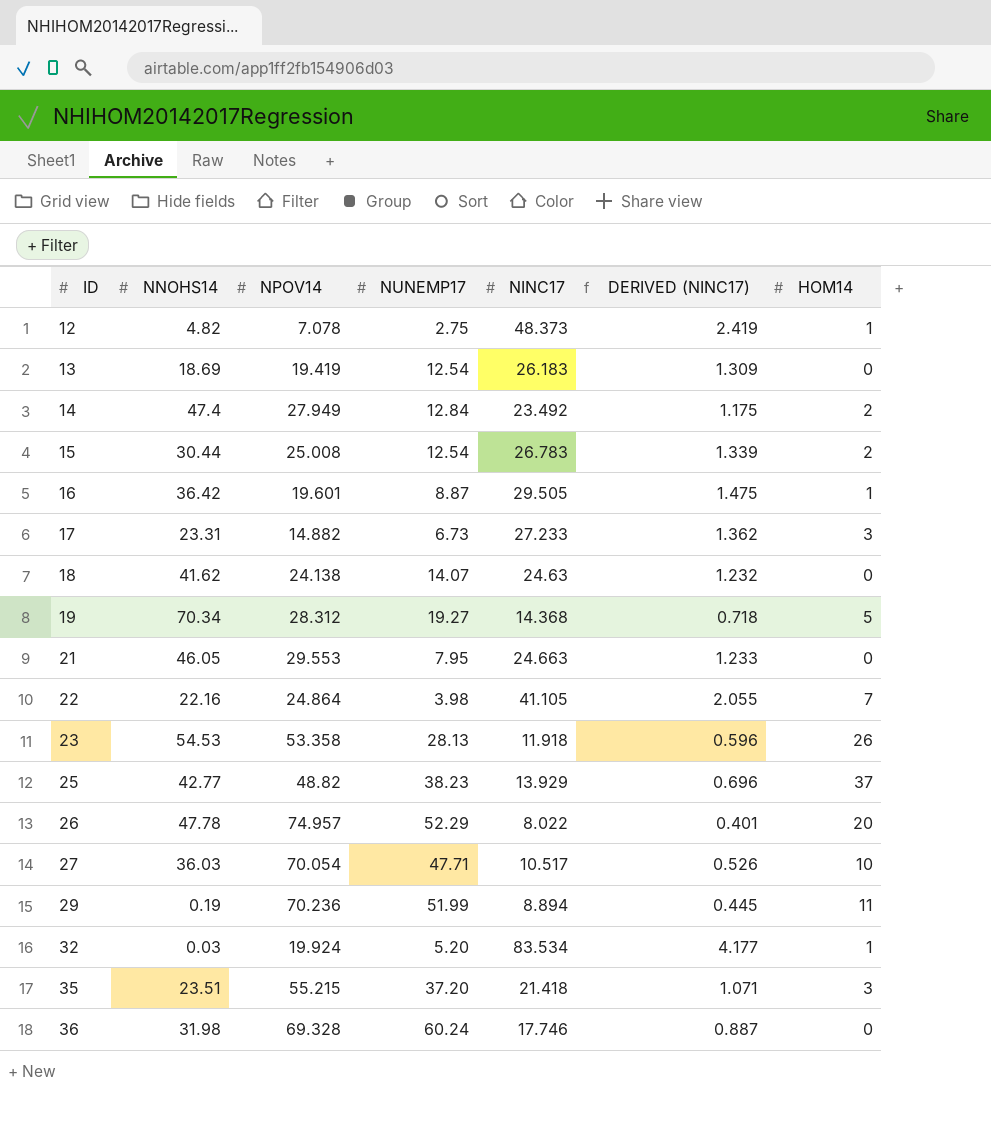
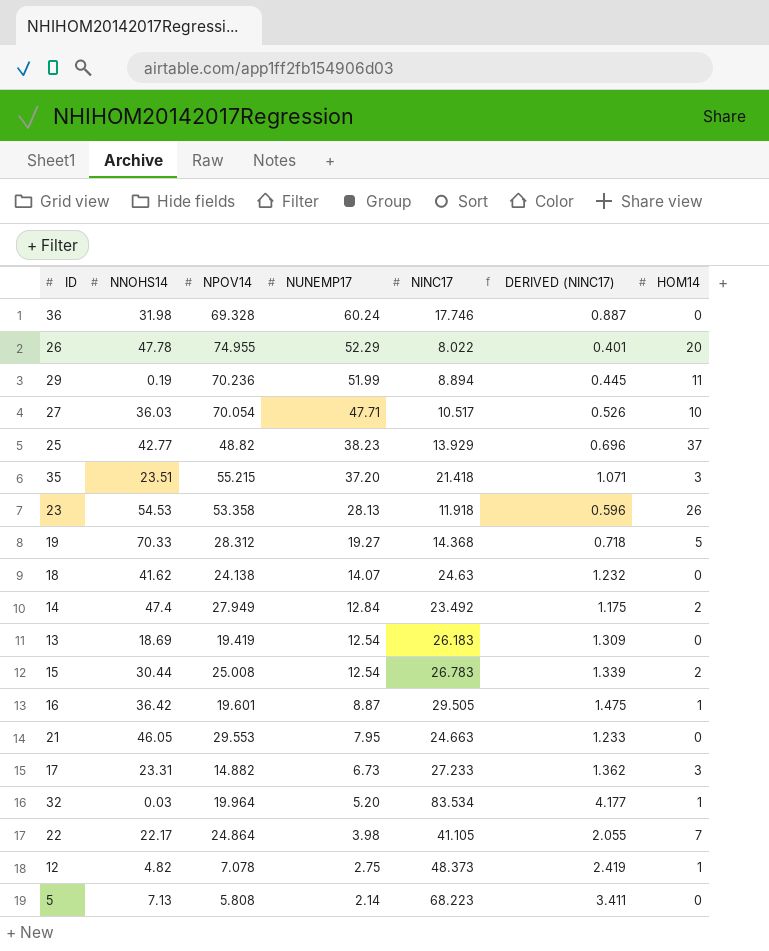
row order: ID ascending -> NUNEMP17 descending
26 | NPOV14: 74.957 -> 74.955
19 | NNOHS14: 70.34 -> 70.33
32 | NPOV14: 19.924 -> 19.964
22 | NNOHS14: 22.16 -> 22.17
row 5: none -> 7.13 | 5.808 | 2.14 | 68.223 | 3.411 | 0

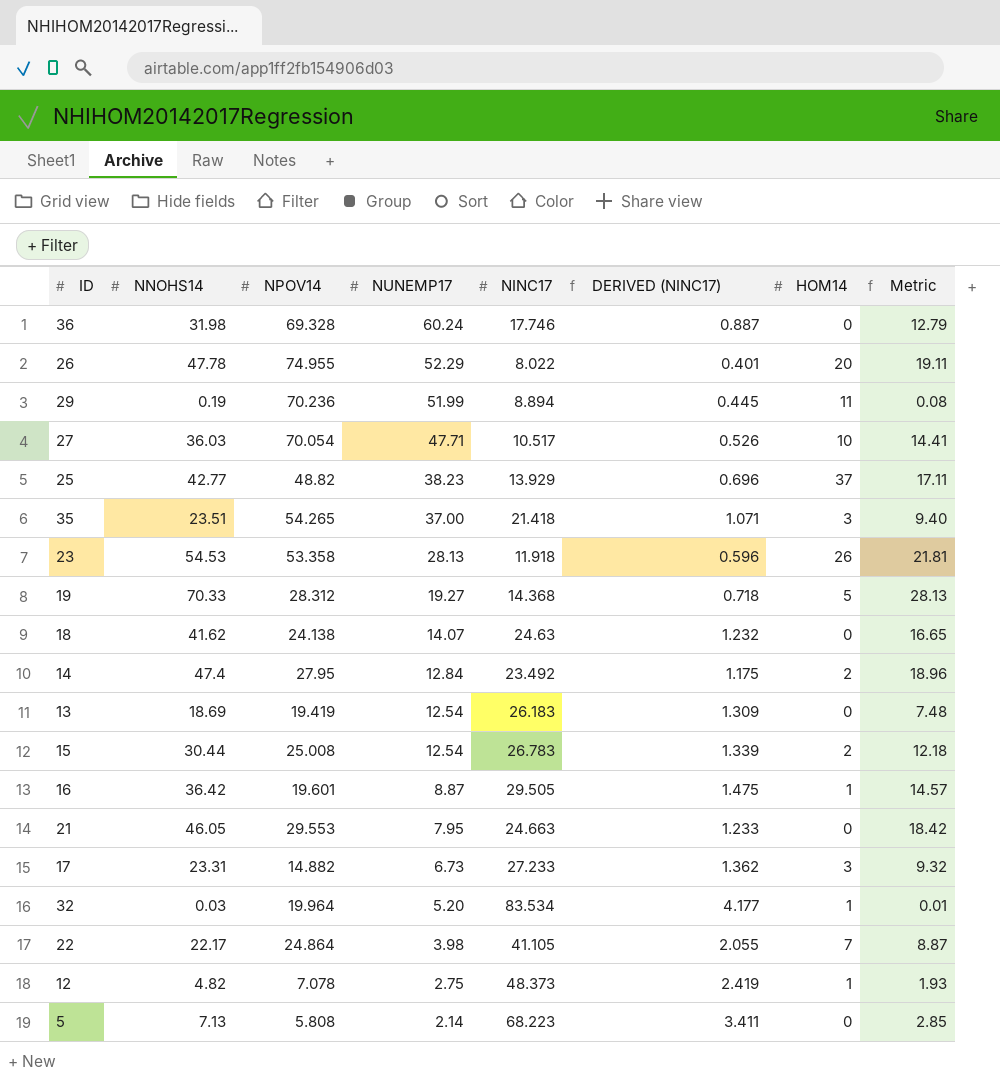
column Metric | formula: none -> [NNOHS14] * 0.4
35 | NPOV14: 55.215 -> 54.265
35 | NUNEMP17: 37.20 -> 37.00
14 | NPOV14: 27.949 -> 27.95

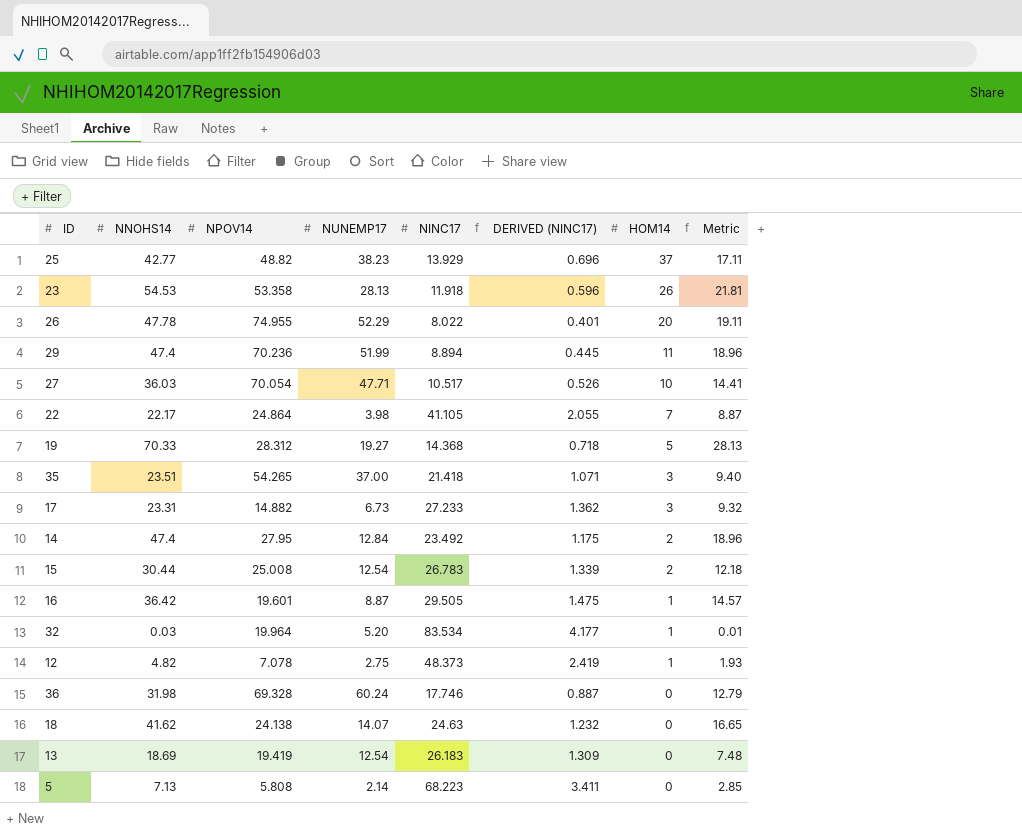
row order: NUNEMP17 descending -> HOM14 descending
row 21: 46.05 | 29.553 | 7.95 | 24.663 | 1.233 | 0 | 18.42 -> none
29 | NNOHS14: 0.19 -> 47.4
29 | Metric: 0.08 -> 18.96

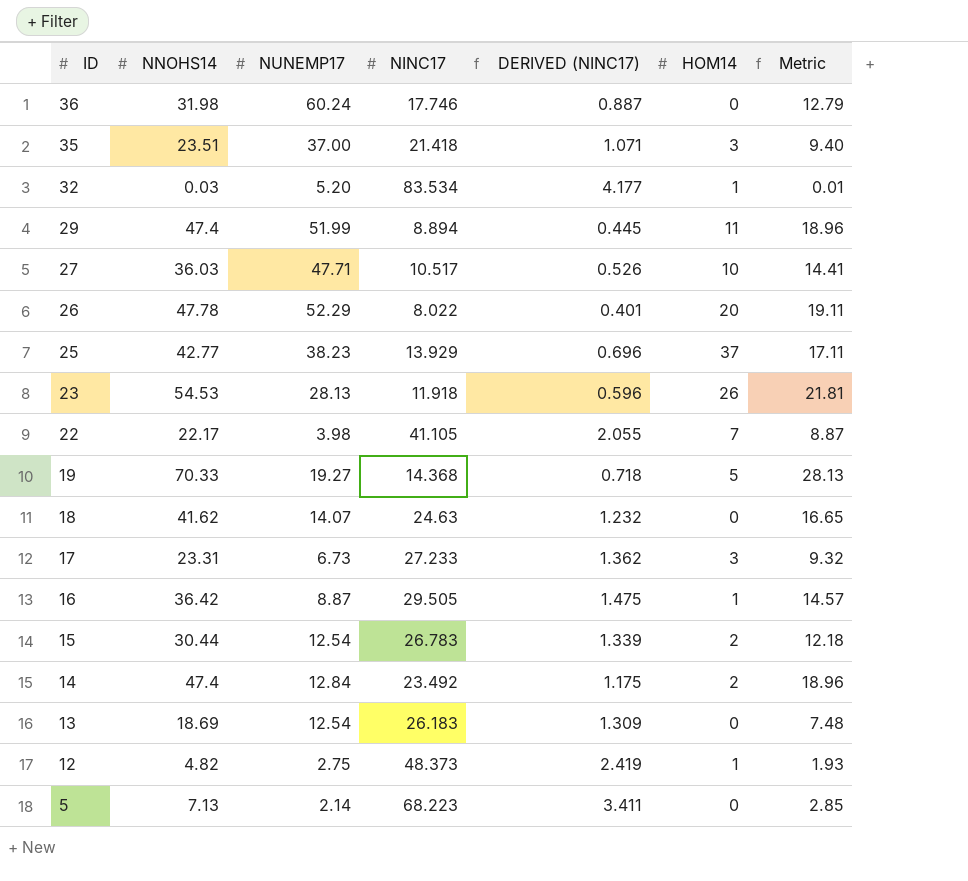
row order: HOM14 descending -> ID descending
column NPOV14 | position: 3 -> none

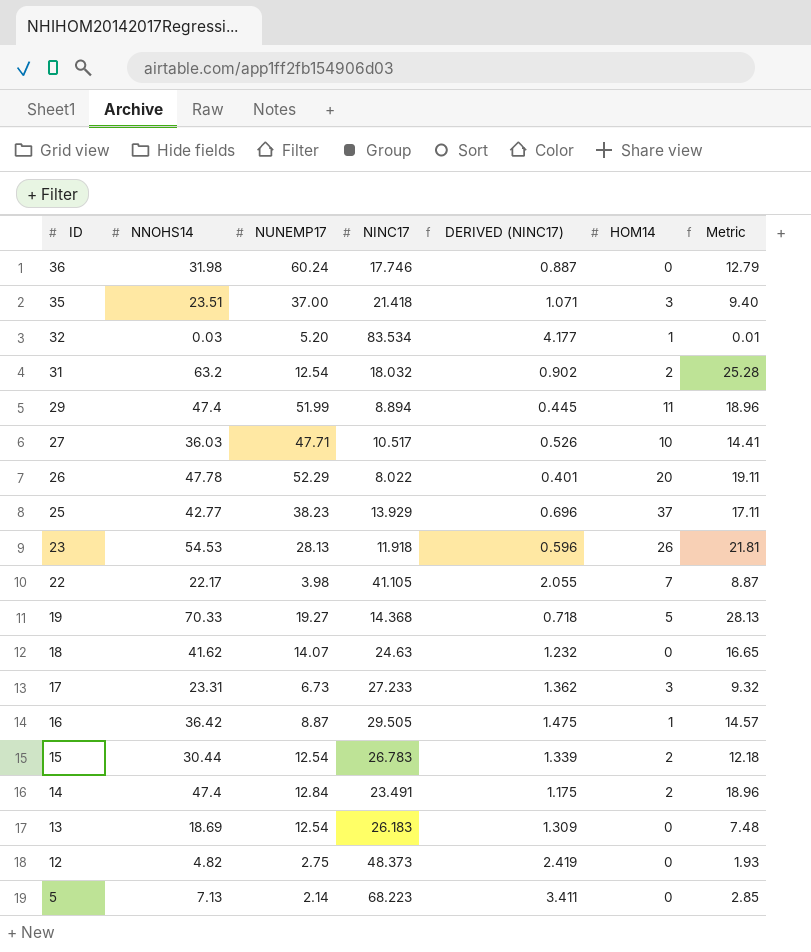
row 31: none -> 63.2 | 12.54 | 18.032 | 0.902 | 2 | 25.28
14 | NINC17: 23.492 -> 23.491
12 | HOM14: 1 -> 0

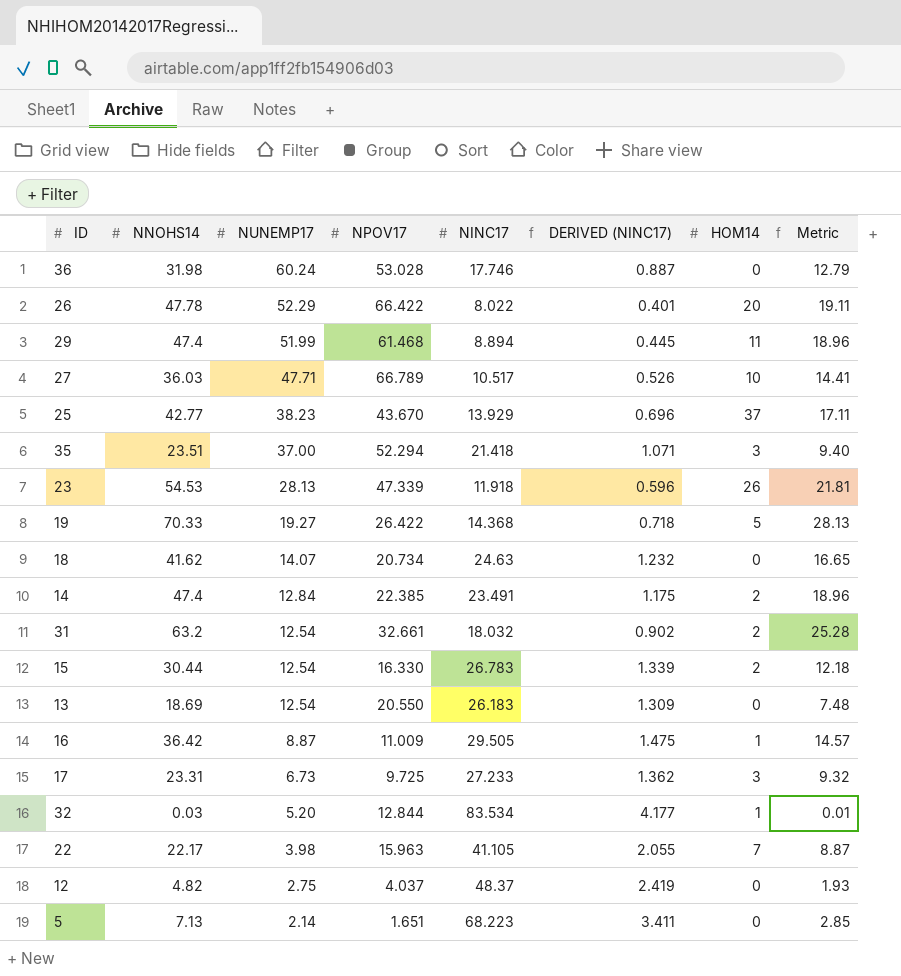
row order: ID descending -> NUNEMP17 descending
column NPOV17 | position: none -> 4
12 | NINC17: 48.373 -> 48.37

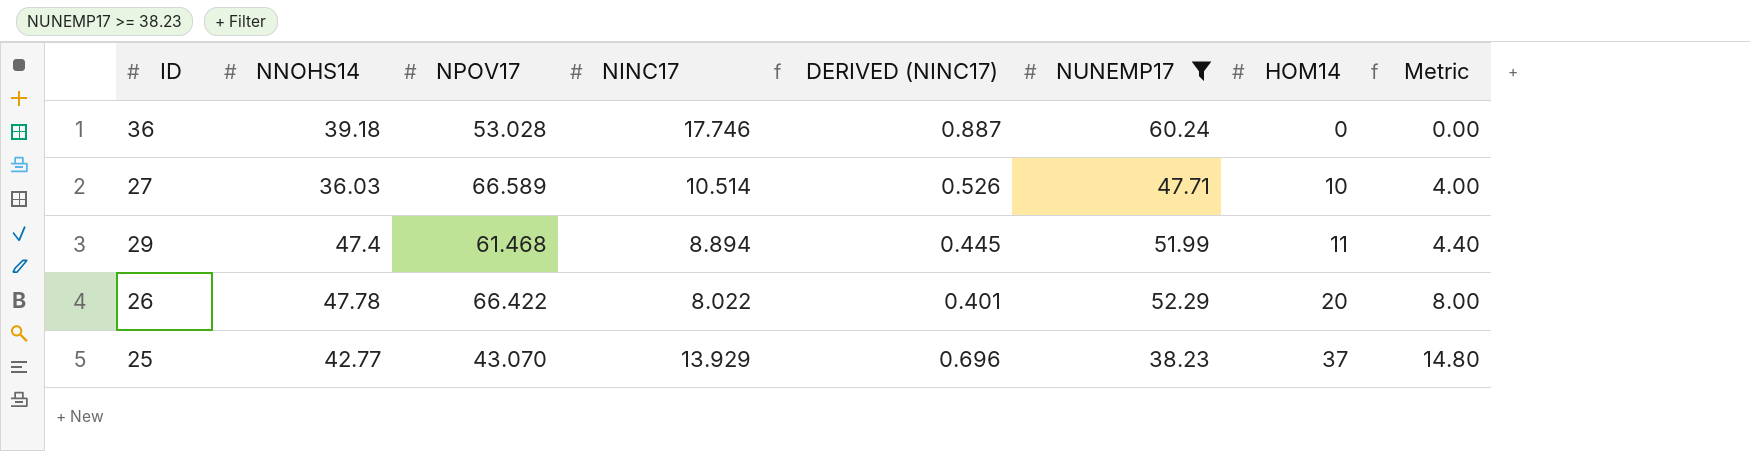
filter: none -> NUNEMP17 >= 38.23
row order: NUNEMP17 descending -> HOM14 ascending
column NUNEMP17 | position: 3 -> 6
column Metric | formula: [NNOHS14] * 0.4 -> [HOM14] * 0.4
36 | NNOHS14: 31.98 -> 39.18
27 | NPOV17: 66.789 -> 66.589
27 | NINC17: 10.517 -> 10.514
25 | NPOV17: 43.670 -> 43.070

